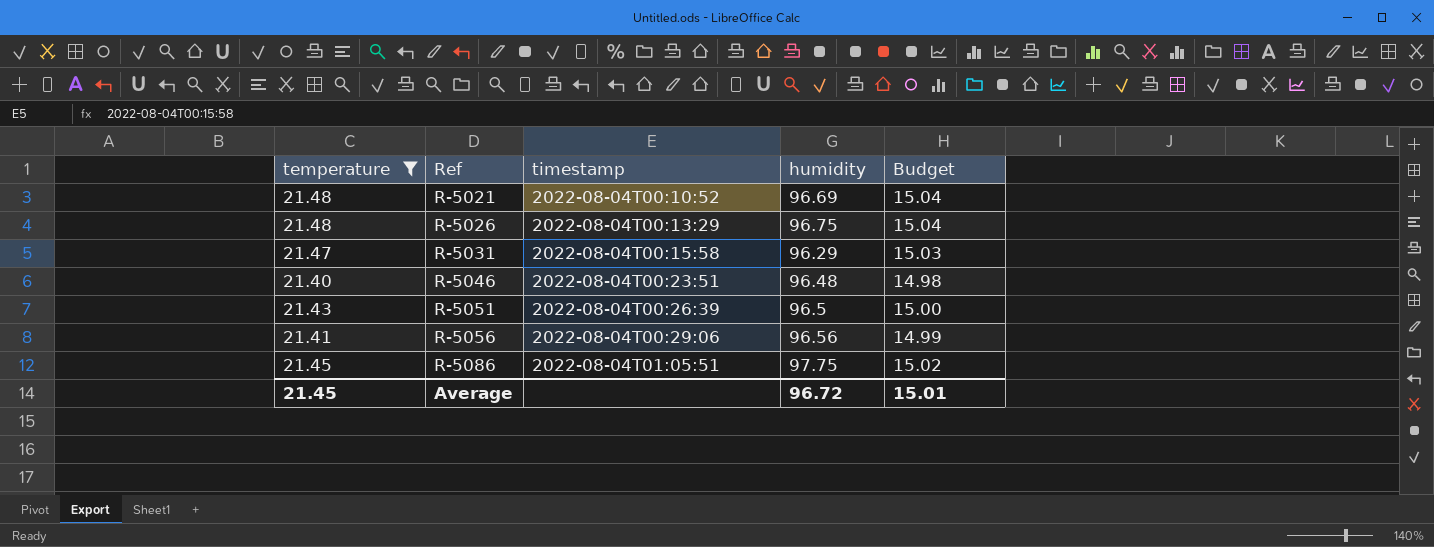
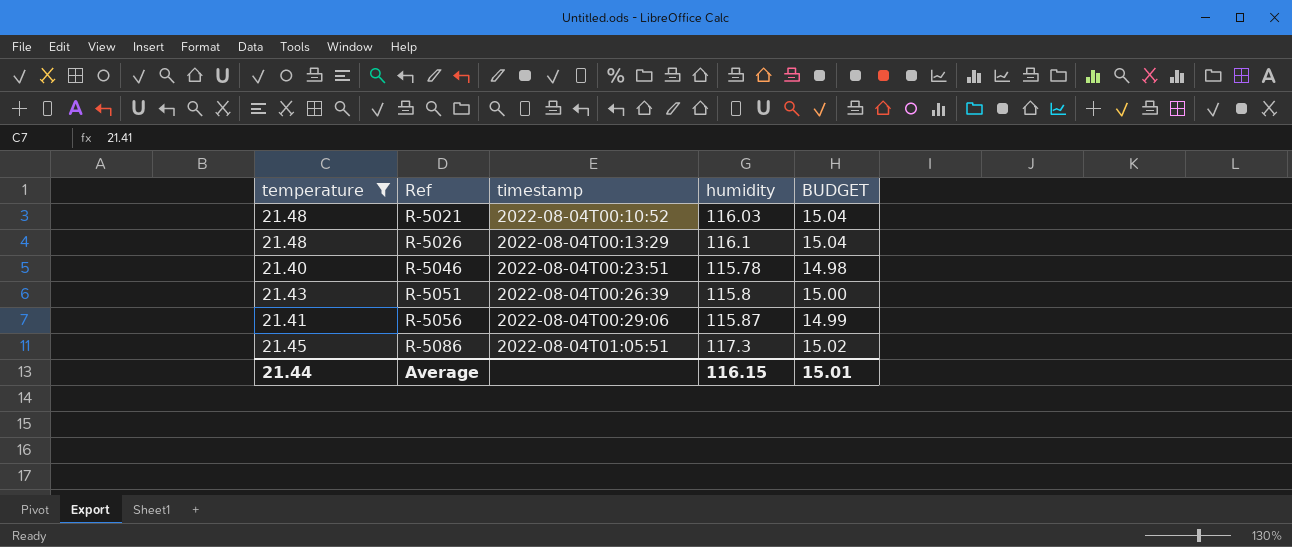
column name: Budget -> BUDGET
row R-5031: 21.47 | 2022-08-04T00:15:58 | 96.29 | 15.03 -> none
R-5021 | humidity: 96.69 -> 116.03
R-5026 | humidity: 96.75 -> 116.1
R-5046 | humidity: 96.48 -> 115.78
R-5051 | humidity: 96.5 -> 115.8
R-5056 | humidity: 96.56 -> 115.87
R-5086 | humidity: 97.75 -> 117.3
Average | temperature: 21.45 -> 21.44
Average | humidity: 96.72 -> 116.15

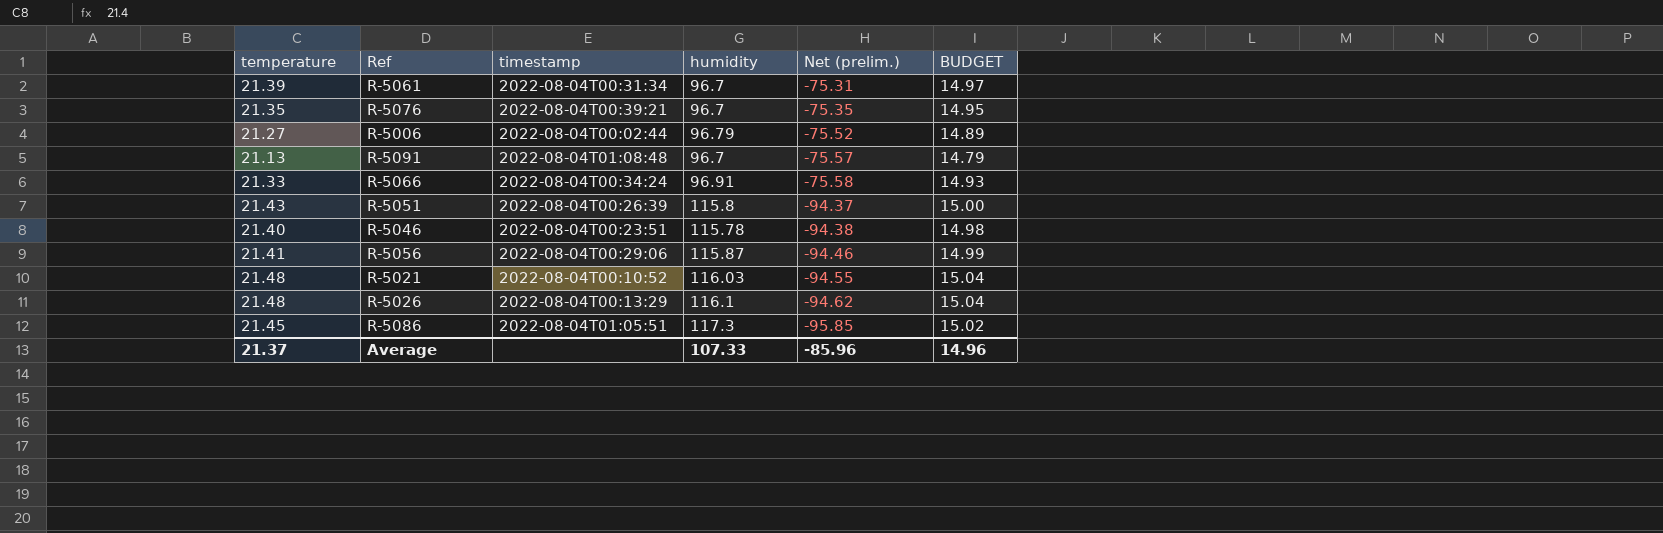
filter: temperature >= 21.40 -> none
row order: Ref ascending -> Net (prelim.) descending
column Net (prelim.) | formula: none -> [temperature] - [humidity]
Average | temperature: 21.44 -> 21.37
Average | humidity: 116.15 -> 107.33
Average | BUDGET: 15.01 -> 14.96

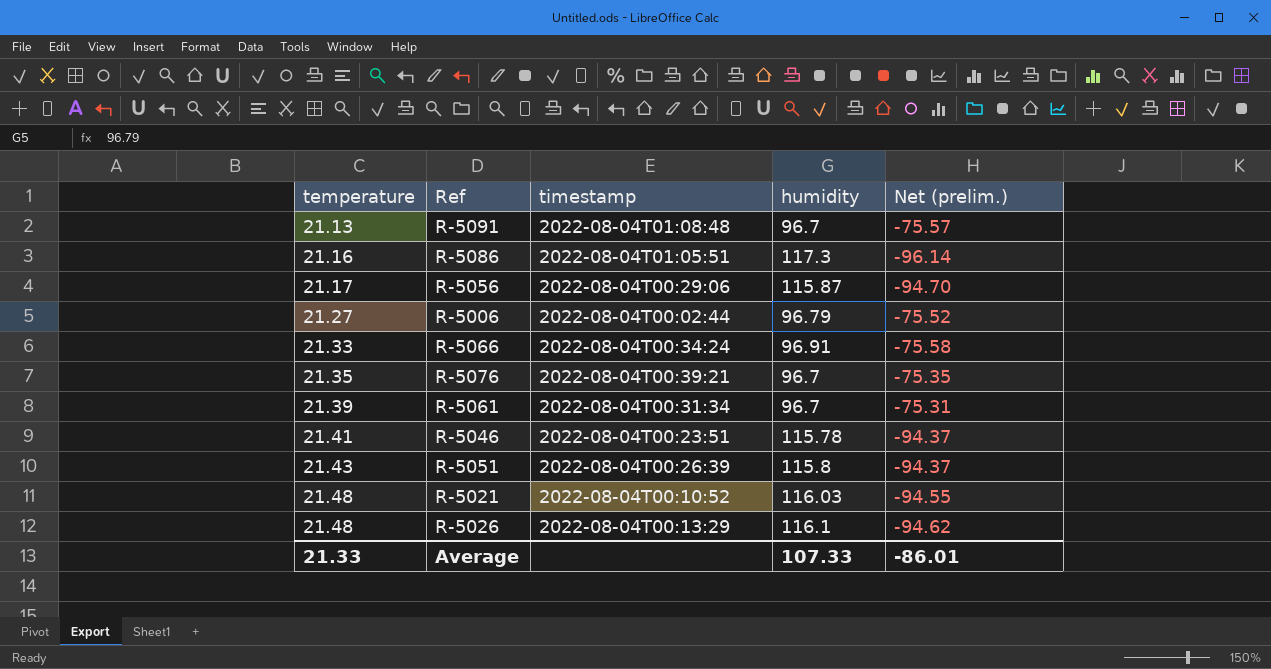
row order: Net (prelim.) descending -> temperature ascending
column BUDGET | formula: [temperature] * 0.7 -> none
R-5086 | temperature: 21.45 -> 21.16
R-5086 | Net (prelim.): -95.85 -> -96.14
R-5056 | temperature: 21.41 -> 21.17
R-5056 | Net (prelim.): -94.46 -> -94.70
R-5046 | temperature: 21.40 -> 21.41
R-5046 | Net (prelim.): -94.38 -> -94.37
Average | temperature: 21.37 -> 21.33
Average | Net (prelim.): -85.96 -> -86.01

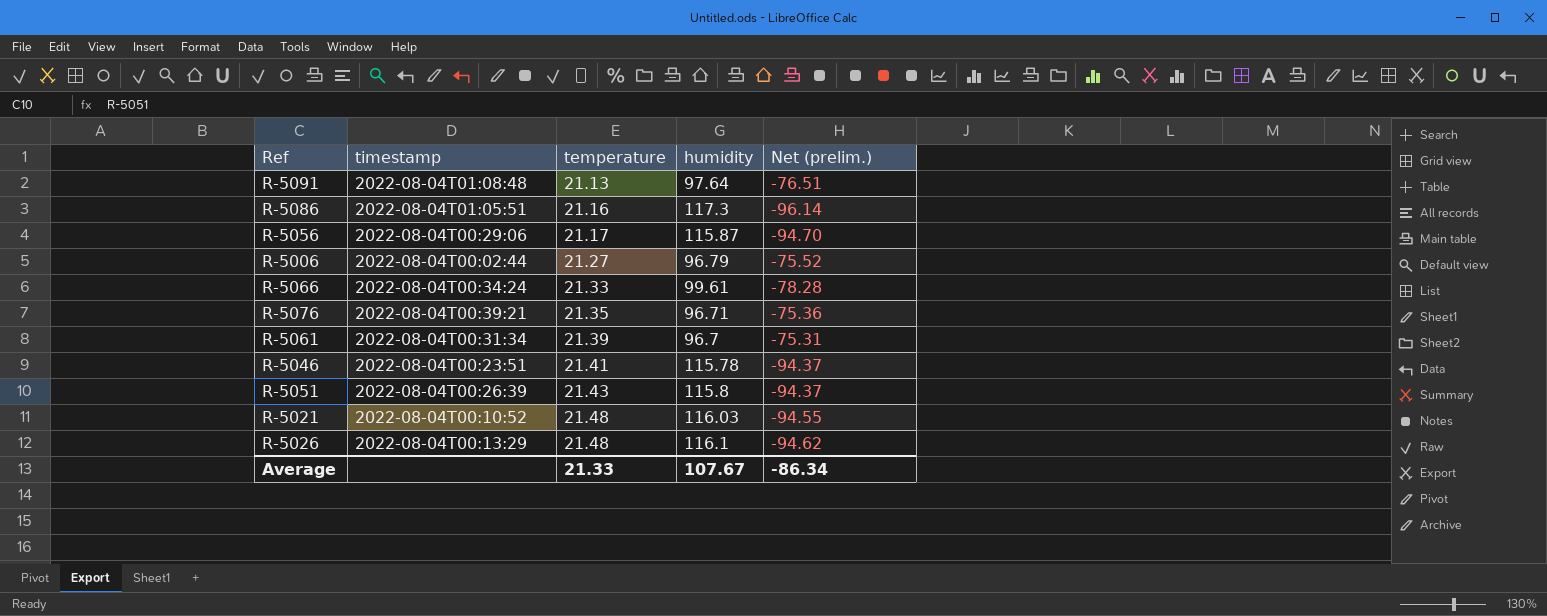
column temperature | position: 1 -> 3
R-5091 | humidity: 96.7 -> 97.64
R-5091 | Net (prelim.): -75.57 -> -76.51
R-5066 | humidity: 96.91 -> 99.61
R-5066 | Net (prelim.): -75.58 -> -78.28
R-5076 | humidity: 96.7 -> 96.71
R-5076 | Net (prelim.): -75.35 -> -75.36
Average | humidity: 107.33 -> 107.67
Average | Net (prelim.): -86.01 -> -86.34

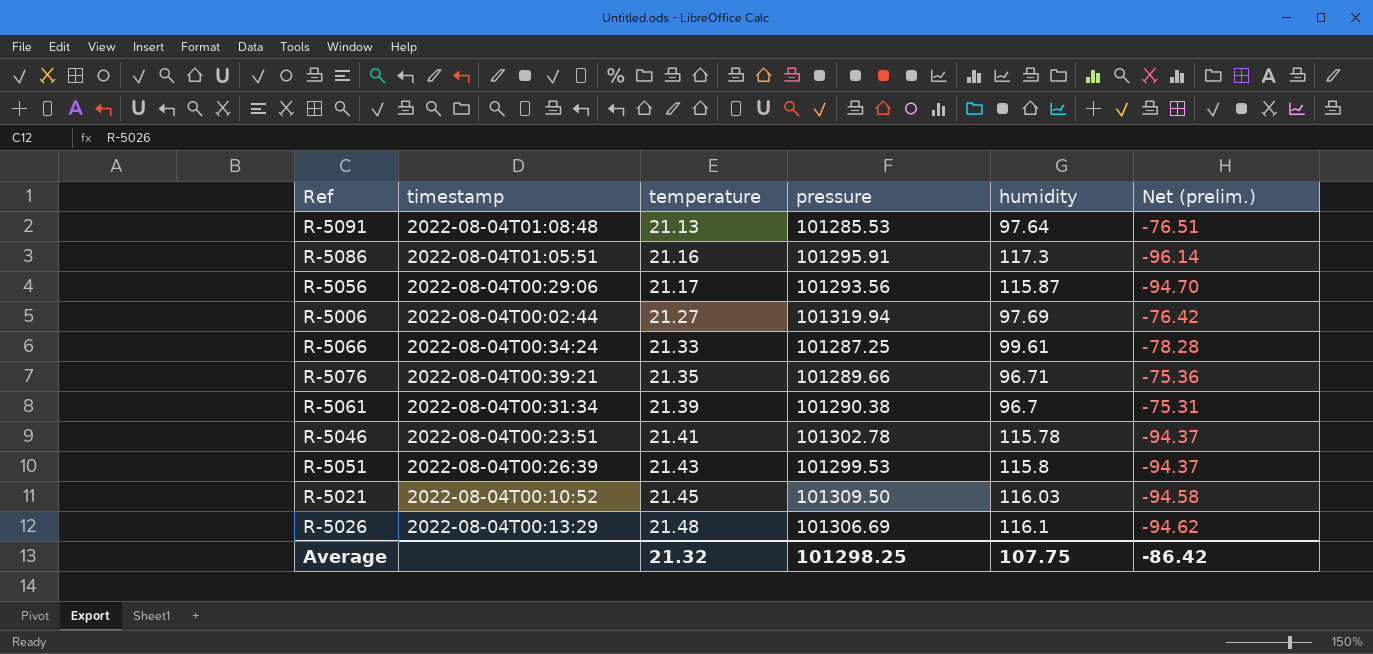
column pressure | position: none -> 4
R-5006 | humidity: 96.79 -> 97.69
R-5006 | Net (prelim.): -75.52 -> -76.42
R-5021 | temperature: 21.48 -> 21.45
R-5021 | Net (prelim.): -94.55 -> -94.58
Average | temperature: 21.33 -> 21.32
Average | humidity: 107.67 -> 107.75
Average | Net (prelim.): -86.34 -> -86.42

